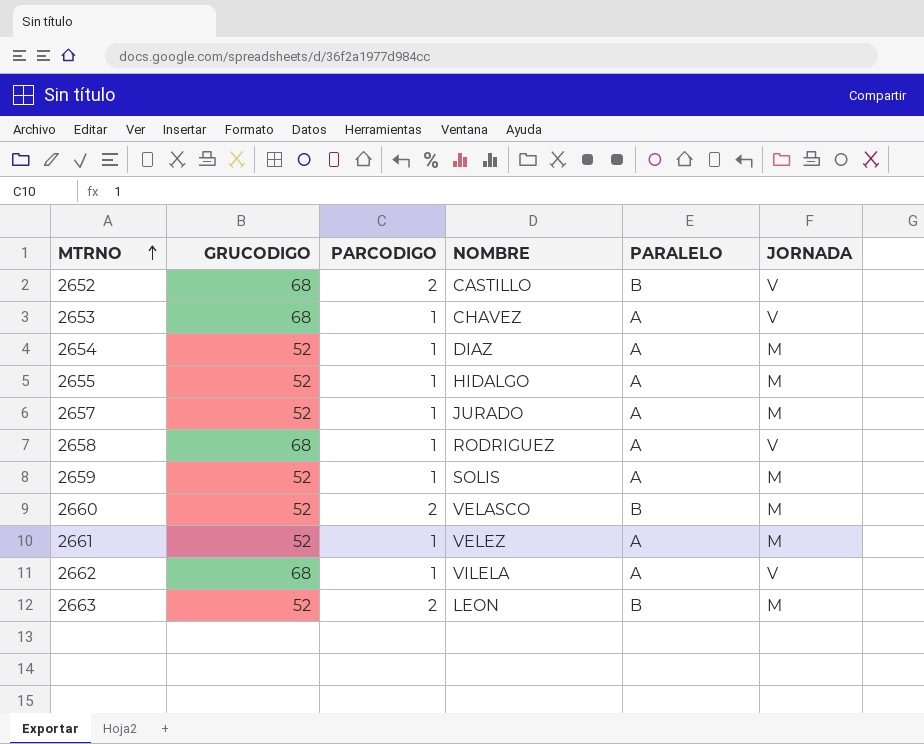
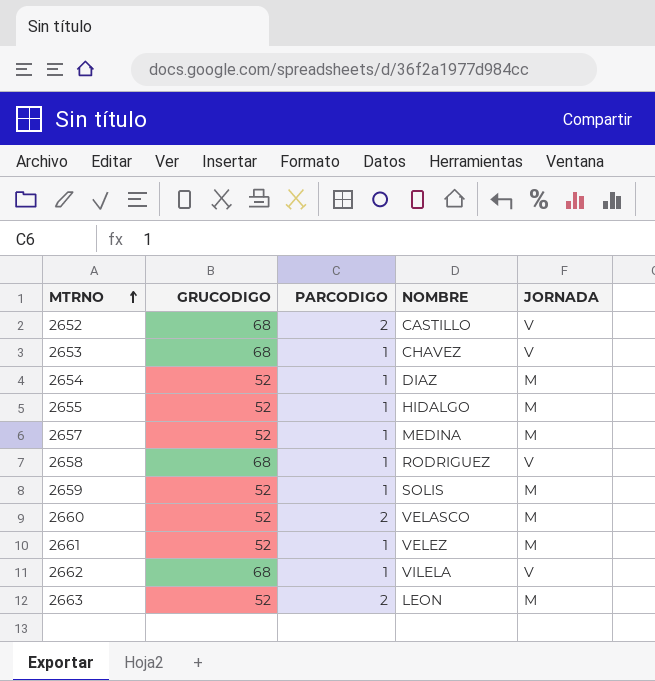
column PARALELO | position: 5 -> none
2657 | NOMBRE: JURADO -> MEDINA

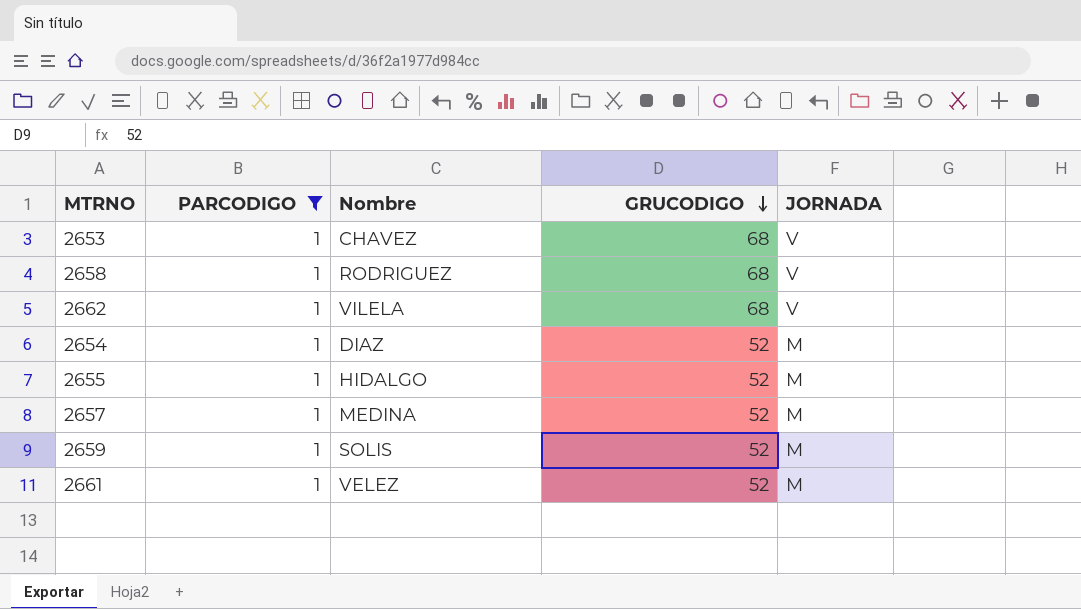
filter: none -> PARCODIGO = 1
row order: MTRNO ascending -> GRUCODIGO descending
column name: NOMBRE -> Nombre
column GRUCODIGO | position: 2 -> 4

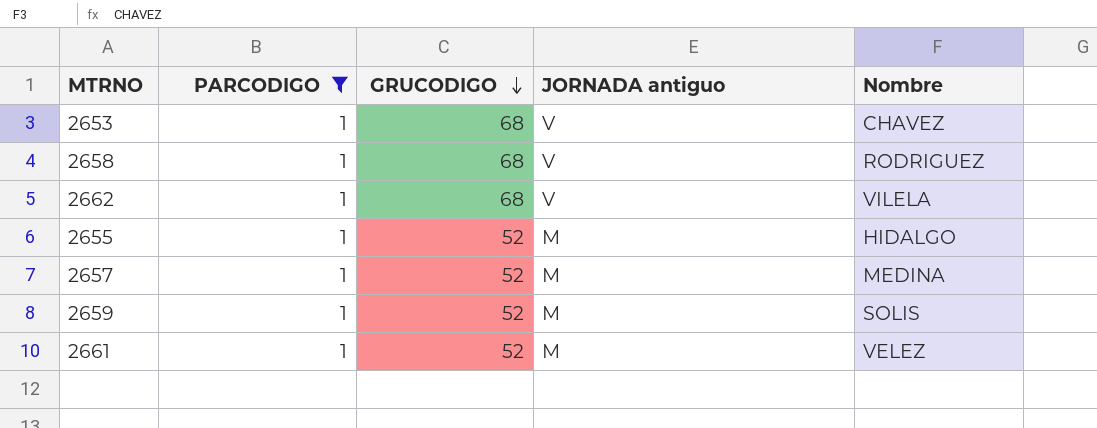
column name: JORNADA -> JORNADA antiguo
column Nombre | position: 3 -> 5
row 2654: 1 | DIAZ | 52 | M -> none

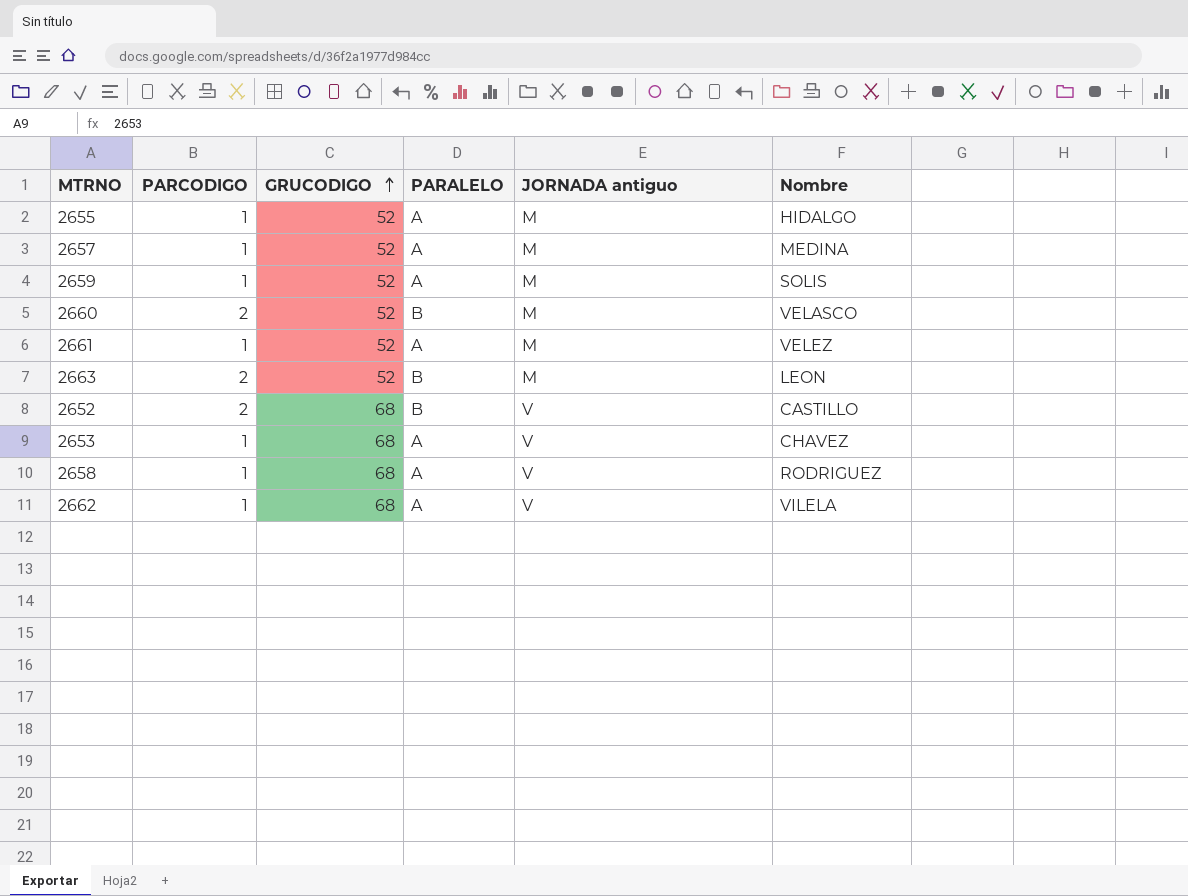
filter: PARCODIGO = 1 -> none
row order: GRUCODIGO descending -> GRUCODIGO ascending
column PARALELO | position: none -> 4

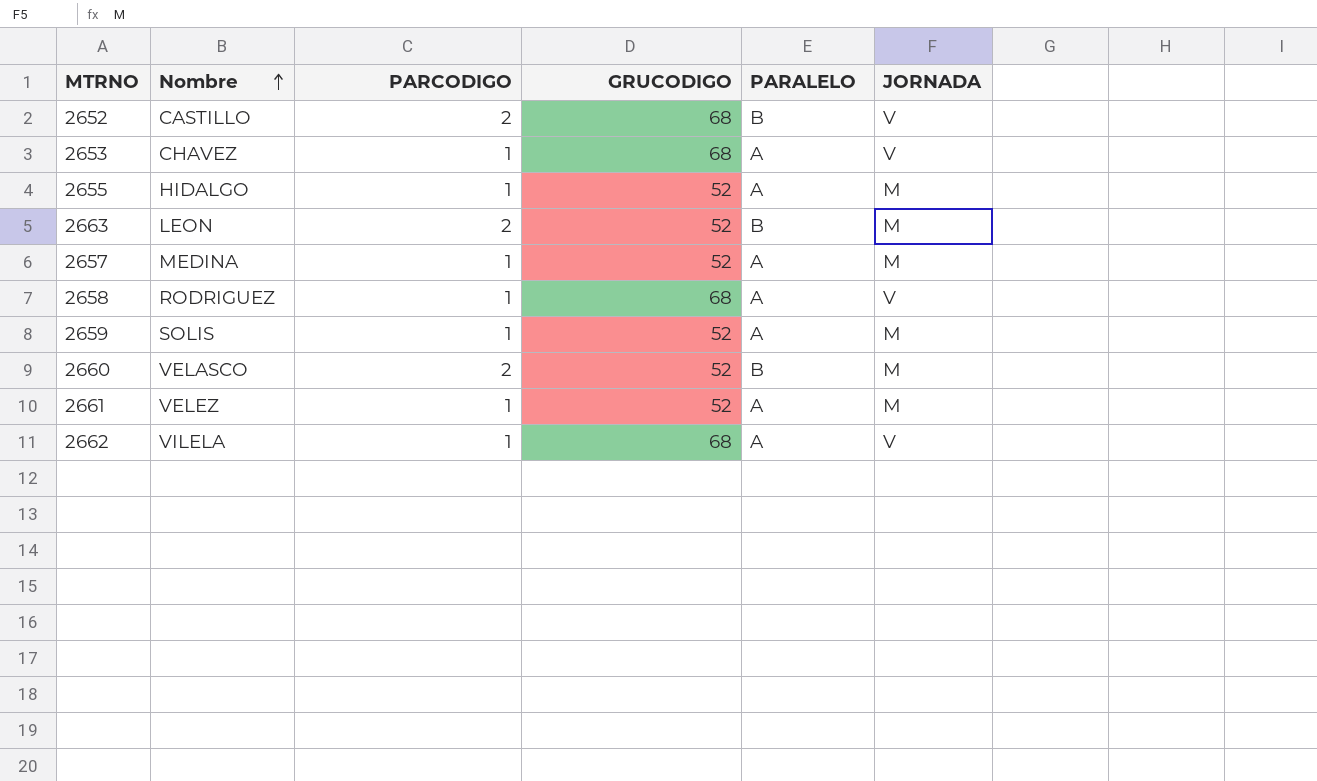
row order: GRUCODIGO ascending -> Nombre ascending
column Nombre | position: 6 -> 2
column name: JORNADA antiguo -> JORNADA

